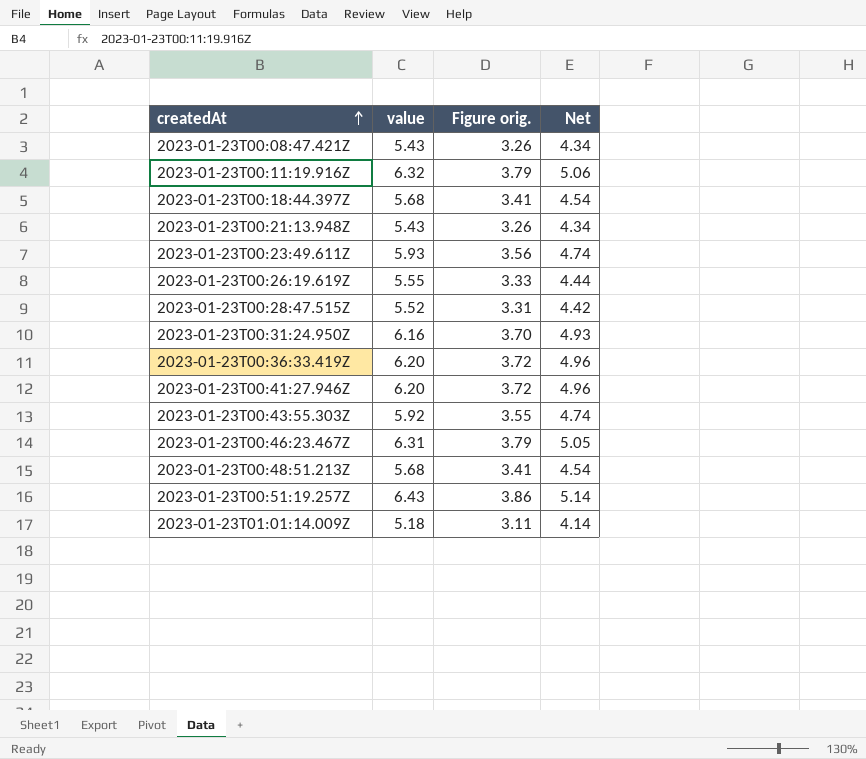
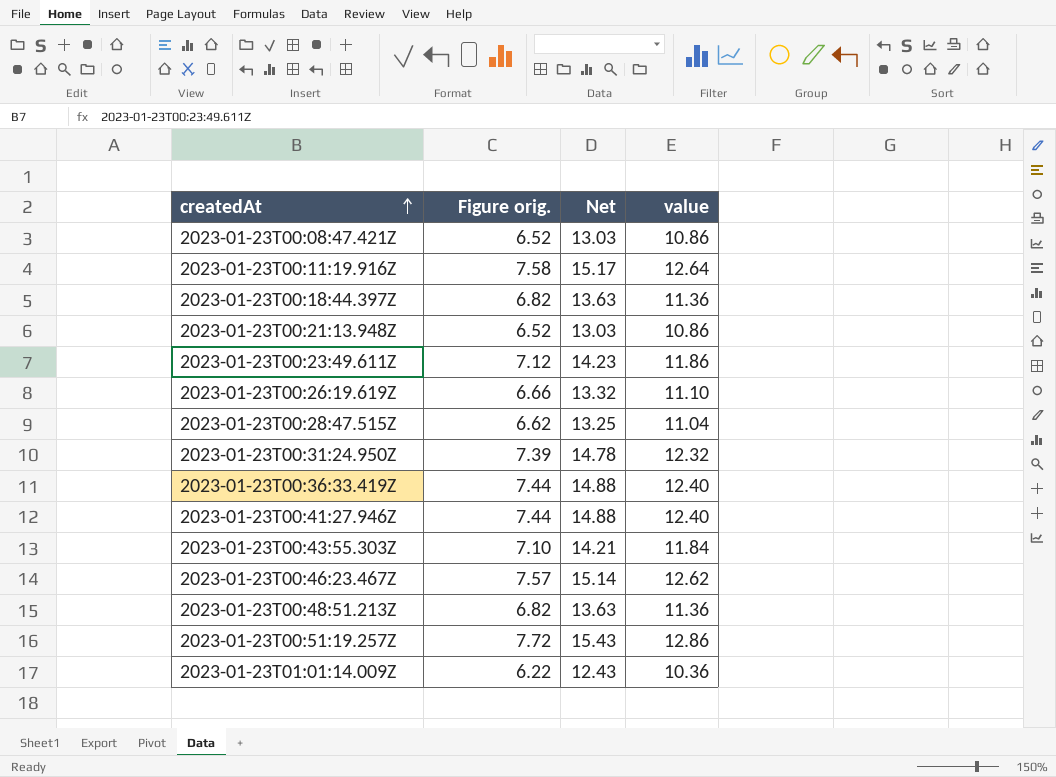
column Net | formula: [value] * 0.8 -> [value] * 1.2
column value | position: 2 -> 4
2023-01-23T00:08:47.421Z | Figure orig.: 3.26 -> 6.52
2023-01-23T00:08:47.421Z | value: 5.43 -> 10.86
2023-01-23T00:11:19.916Z | Figure orig.: 3.79 -> 7.58
2023-01-23T00:11:19.916Z | value: 6.32 -> 12.64
2023-01-23T00:18:44.397Z | Figure orig.: 3.41 -> 6.82
2023-01-23T00:18:44.397Z | value: 5.68 -> 11.36
2023-01-23T00:21:13.948Z | Figure orig.: 3.26 -> 6.52
2023-01-23T00:21:13.948Z | value: 5.43 -> 10.86
2023-01-23T00:23:49.611Z | Figure orig.: 3.56 -> 7.12
2023-01-23T00:23:49.611Z | value: 5.93 -> 11.86
2023-01-23T00:26:19.619Z | Figure orig.: 3.33 -> 6.66
2023-01-23T00:26:19.619Z | value: 5.55 -> 11.10
2023-01-23T00:28:47.515Z | Figure orig.: 3.31 -> 6.62
2023-01-23T00:28:47.515Z | value: 5.52 -> 11.04
2023-01-23T00:31:24.950Z | Figure orig.: 3.70 -> 7.39
2023-01-23T00:31:24.950Z | value: 6.16 -> 12.32
2023-01-23T00:36:33.419Z | Figure orig.: 3.72 -> 7.44
2023-01-23T00:36:33.419Z | value: 6.20 -> 12.40
2023-01-23T00:41:27.946Z | Figure orig.: 3.72 -> 7.44
2023-01-23T00:41:27.946Z | value: 6.20 -> 12.40
2023-01-23T00:43:55.303Z | Figure orig.: 3.55 -> 7.10
2023-01-23T00:43:55.303Z | value: 5.92 -> 11.84
2023-01-23T00:46:23.467Z | Figure orig.: 3.79 -> 7.57
2023-01-23T00:46:23.467Z | value: 6.31 -> 12.62
2023-01-23T00:48:51.213Z | Figure orig.: 3.41 -> 6.82
2023-01-23T00:48:51.213Z | value: 5.68 -> 11.36
2023-01-23T00:51:19.257Z | Figure orig.: 3.86 -> 7.72
2023-01-23T00:51:19.257Z | value: 6.43 -> 12.86
2023-01-23T01:01:14.009Z | Figure orig.: 3.11 -> 6.22
2023-01-23T01:01:14.009Z | value: 5.18 -> 10.36

